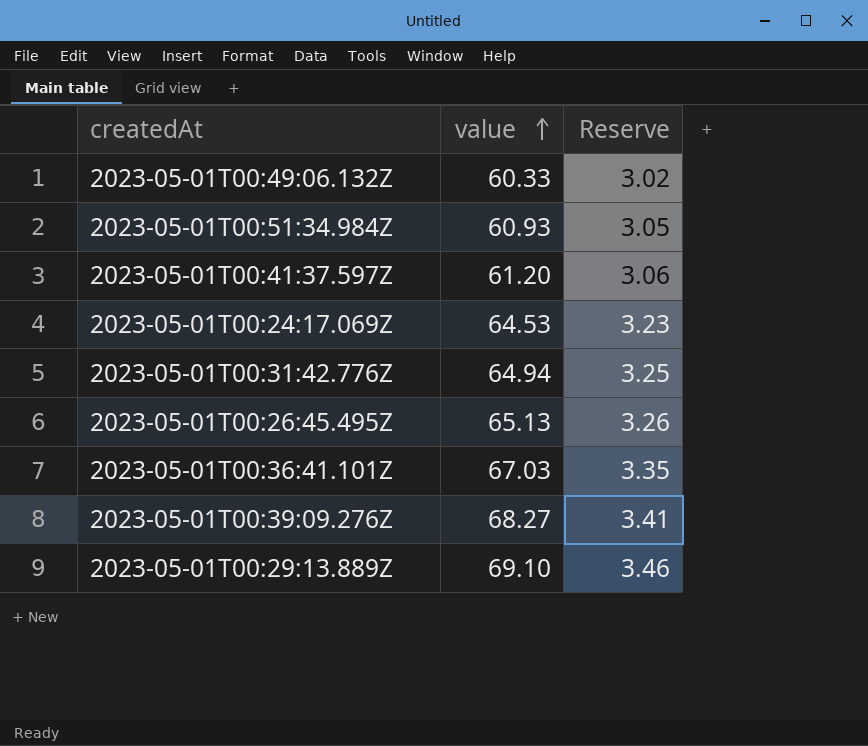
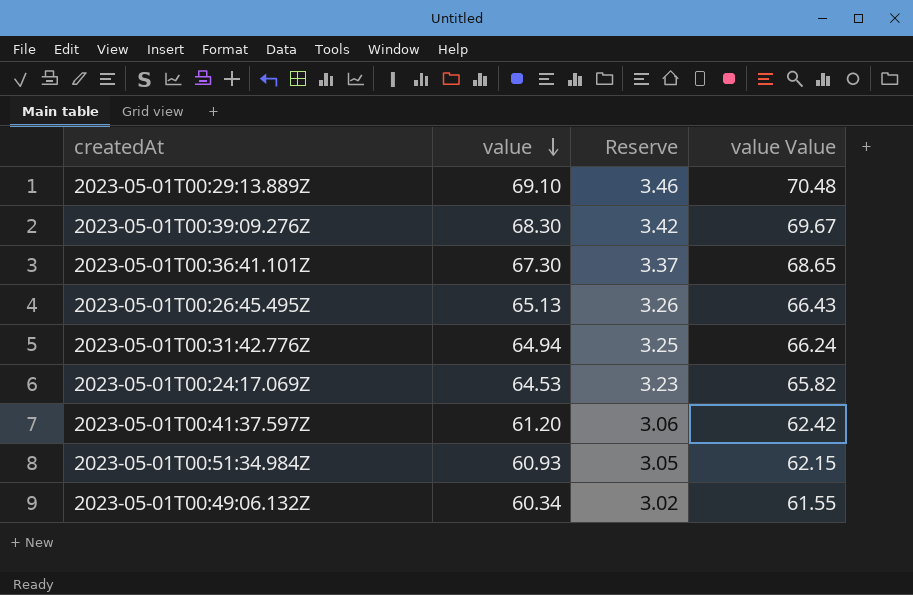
row order: value ascending -> value descending
column value Value | formula: none -> [value] * 1.02
2023-05-01T00:39:09.276Z | value: 68.27 -> 68.30
2023-05-01T00:39:09.276Z | Reserve: 3.41 -> 3.42
2023-05-01T00:36:41.101Z | value: 67.03 -> 67.30
2023-05-01T00:36:41.101Z | Reserve: 3.35 -> 3.37
2023-05-01T00:49:06.132Z | value: 60.33 -> 60.34

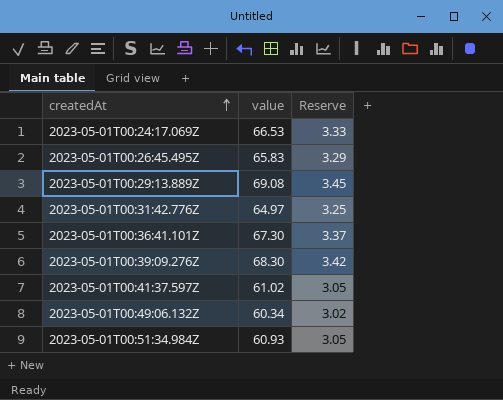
row order: value descending -> createdAt ascending
column value Value | formula: [value] * 1.02 -> none
2023-05-01T00:24:17.069Z | value: 64.53 -> 66.53
2023-05-01T00:24:17.069Z | Reserve: 3.23 -> 3.33
2023-05-01T00:26:45.495Z | value: 65.13 -> 65.83
2023-05-01T00:26:45.495Z | Reserve: 3.26 -> 3.29
2023-05-01T00:29:13.889Z | value: 69.10 -> 69.08
2023-05-01T00:29:13.889Z | Reserve: 3.46 -> 3.45
2023-05-01T00:31:42.776Z | value: 64.94 -> 64.97
2023-05-01T00:41:37.597Z | value: 61.20 -> 61.02
2023-05-01T00:41:37.597Z | Reserve: 3.06 -> 3.05

